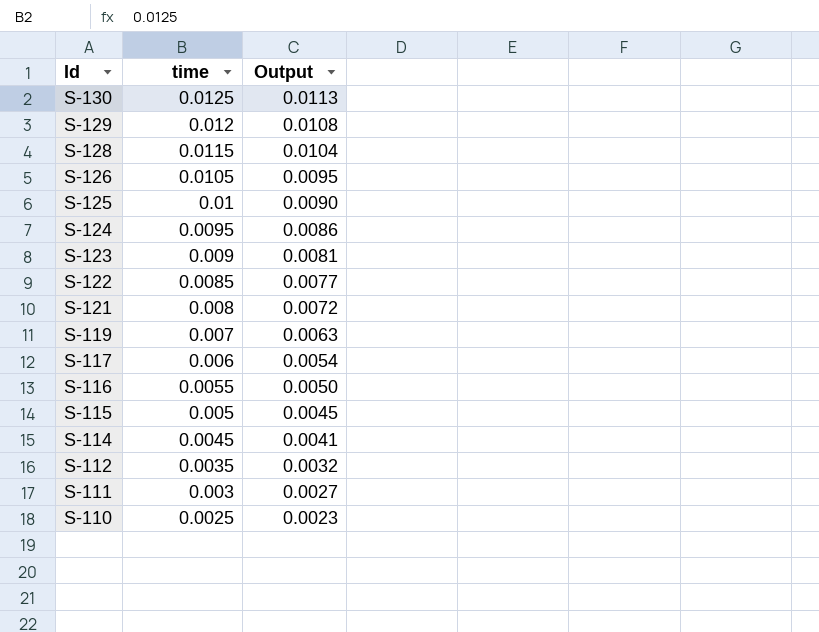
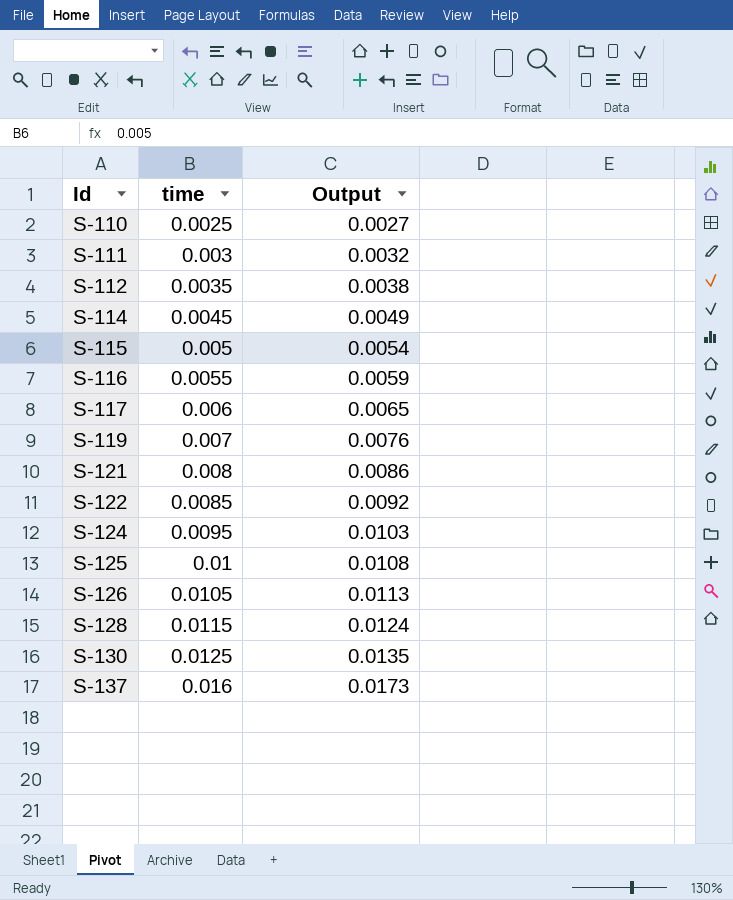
row order: Id descending -> Id ascending
column Output | formula: [time] * 0.9 -> [time] * 1.08
row S-129: 0.012 | 0.0108 -> none
row S-123: 0.009 | 0.0081 -> none
row S-137: none -> 0.016 | 0.0173

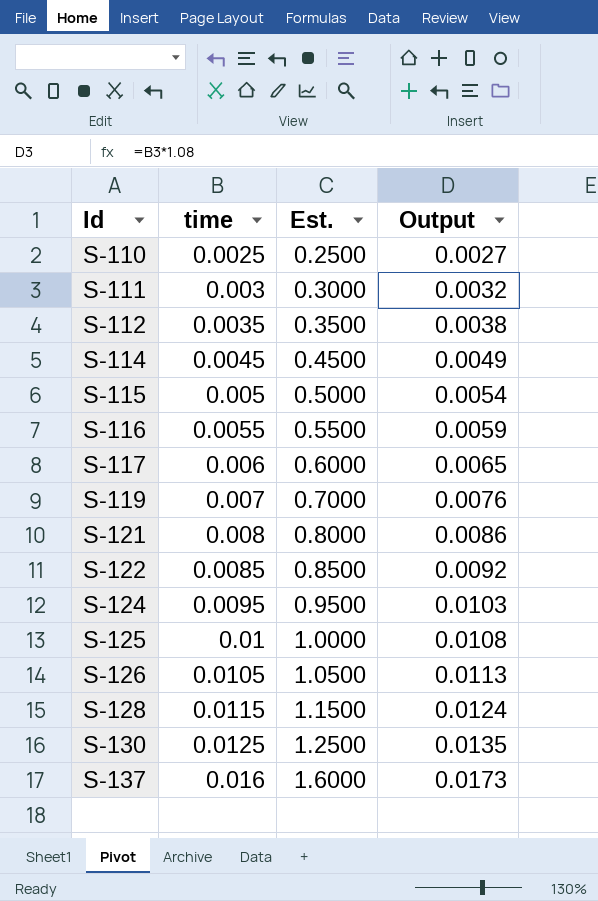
column Est. | formula: none -> [time] * 100

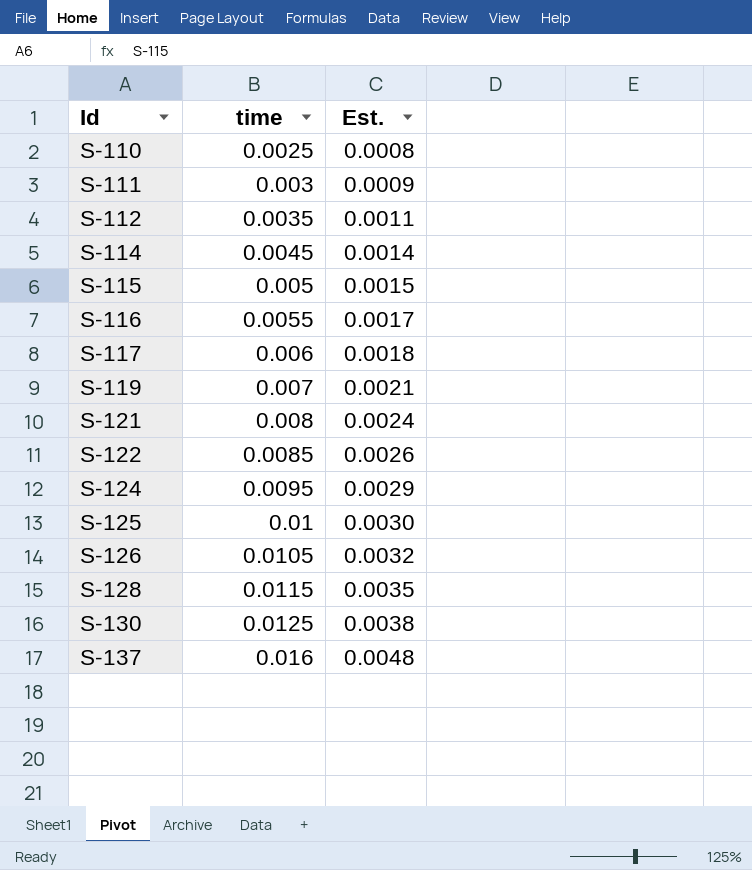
column Output | formula: [time] * 1.08 -> none
column Est. | formula: [time] * 100 -> [time] * 0.3

